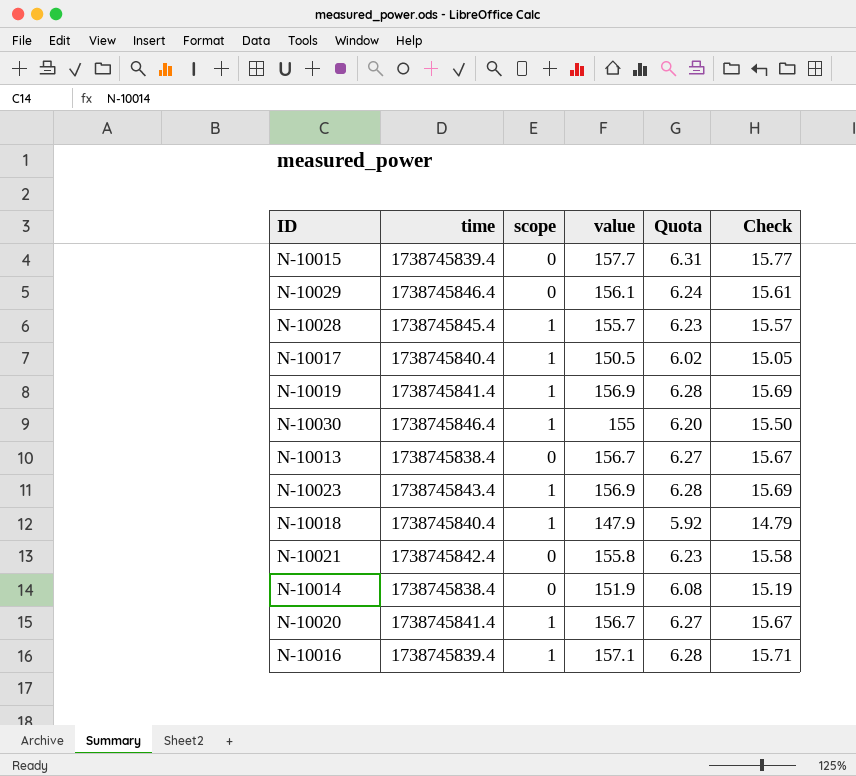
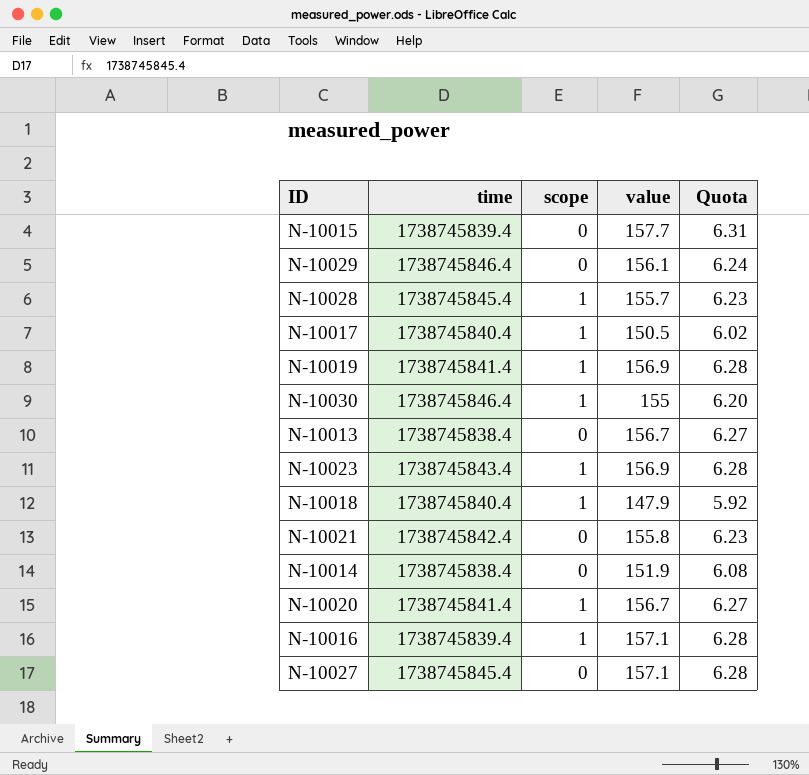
column Check | formula: [value] * 0.1 -> none
row N-10027: none -> 1738745845.4 | 0 | 157.1 | 6.28

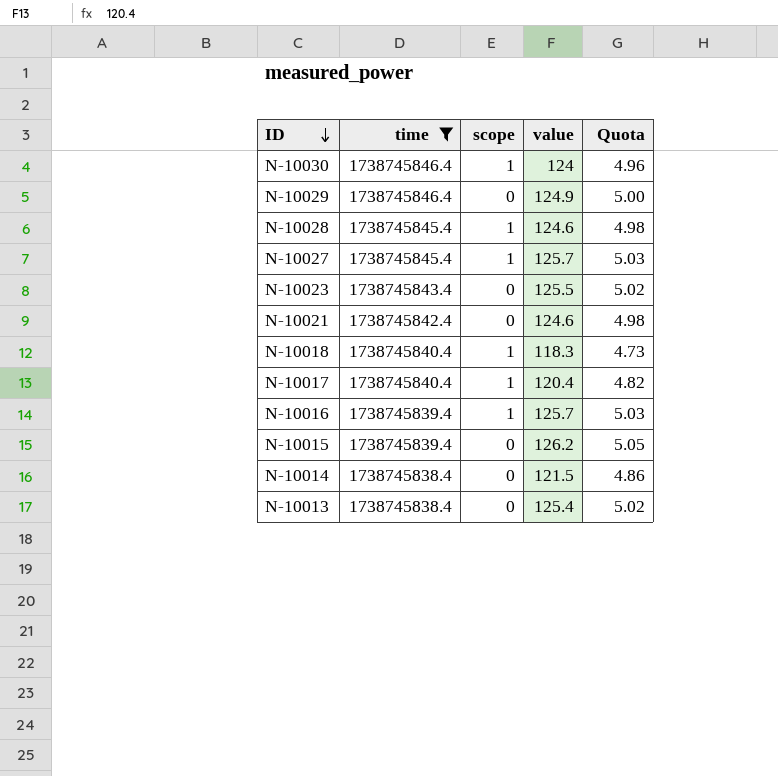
filter: none -> time != 1738745841.4
row order: none -> ID descending
N-10030 | value: 155 -> 124
N-10030 | Quota: 6.20 -> 4.96
N-10029 | value: 156.1 -> 124.9
N-10029 | Quota: 6.24 -> 5.00
N-10028 | value: 155.7 -> 124.6
N-10028 | Quota: 6.23 -> 4.98
N-10027 | scope: 0 -> 1
N-10027 | value: 157.1 -> 125.7
N-10027 | Quota: 6.28 -> 5.03
N-10023 | scope: 1 -> 0
N-10023 | value: 156.9 -> 125.5
N-10023 | Quota: 6.28 -> 5.02
N-10021 | value: 155.8 -> 124.6
N-10021 | Quota: 6.23 -> 4.98
N-10018 | value: 147.9 -> 118.3
N-10018 | Quota: 5.92 -> 4.73
N-10017 | value: 150.5 -> 120.4
N-10017 | Quota: 6.02 -> 4.82
N-10016 | value: 157.1 -> 125.7
N-10016 | Quota: 6.28 -> 5.03
N-10015 | value: 157.7 -> 126.2
N-10015 | Quota: 6.31 -> 5.05
N-10014 | value: 151.9 -> 121.5
N-10014 | Quota: 6.08 -> 4.86
N-10013 | value: 156.7 -> 125.4
N-10013 | Quota: 6.27 -> 5.02

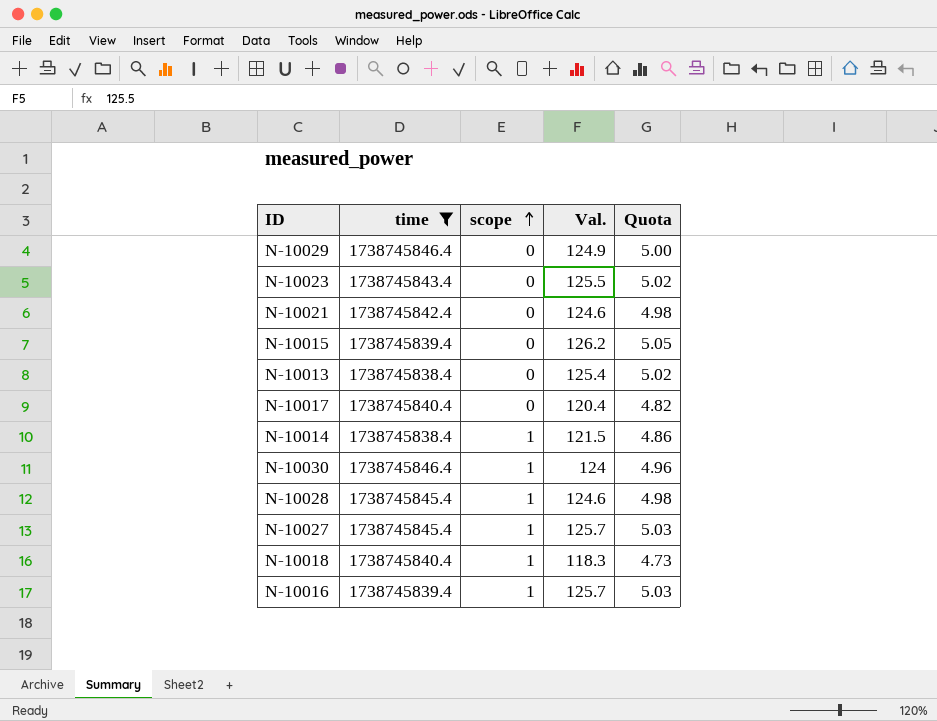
row order: ID descending -> scope ascending
column name: value -> Val.
N-10017 | scope: 1 -> 0
N-10014 | scope: 0 -> 1

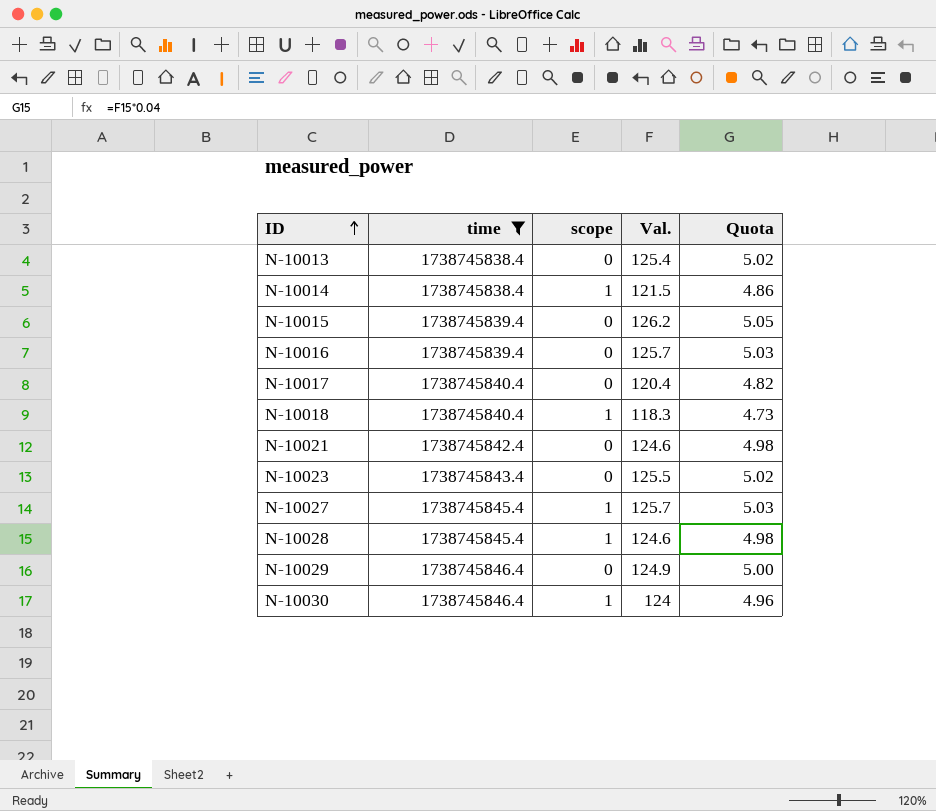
row order: scope ascending -> ID ascending
N-10016 | scope: 1 -> 0

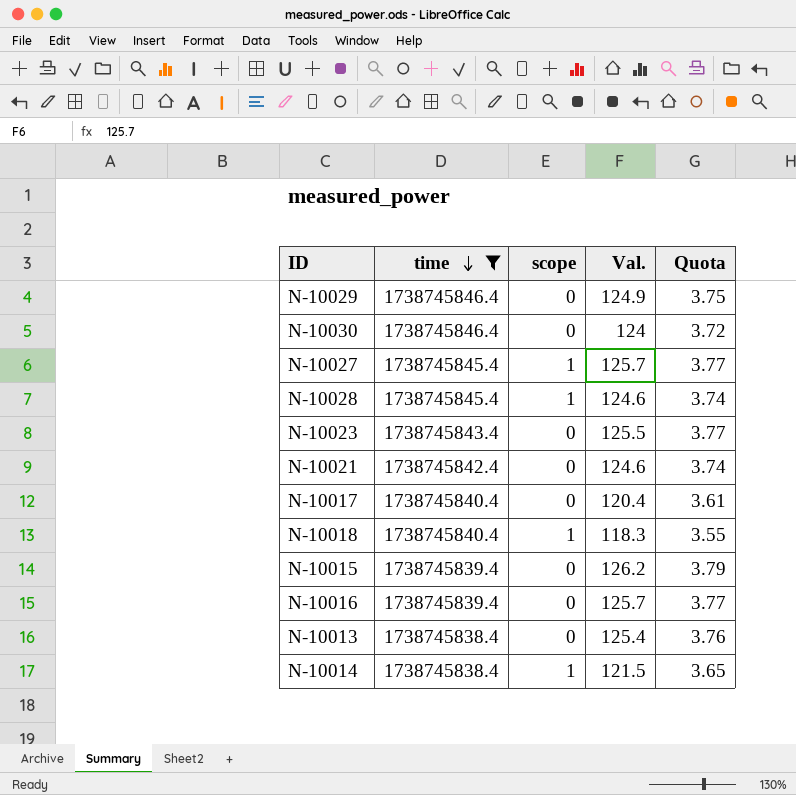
row order: ID ascending -> time descending
column Quota | formula: [Val.] * 0.04 -> [Val.] * 0.03
N-10030 | scope: 1 -> 0

